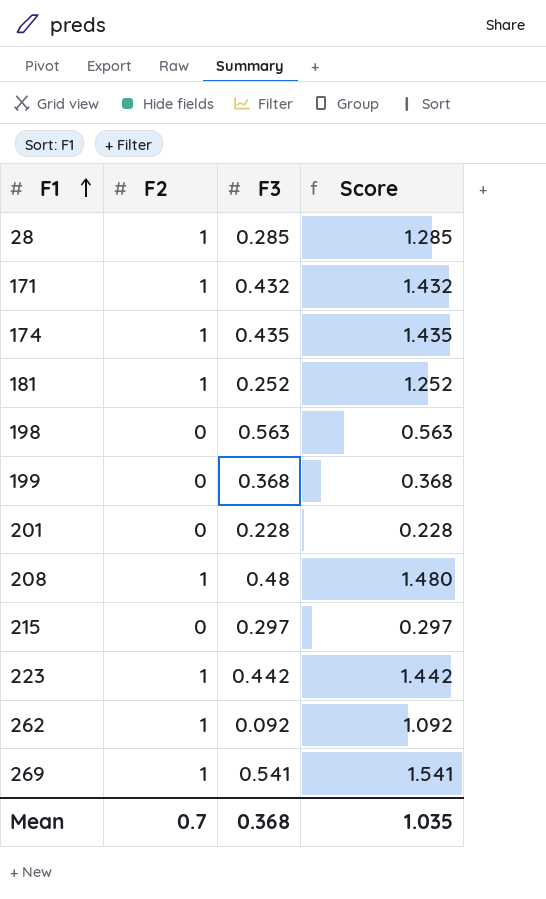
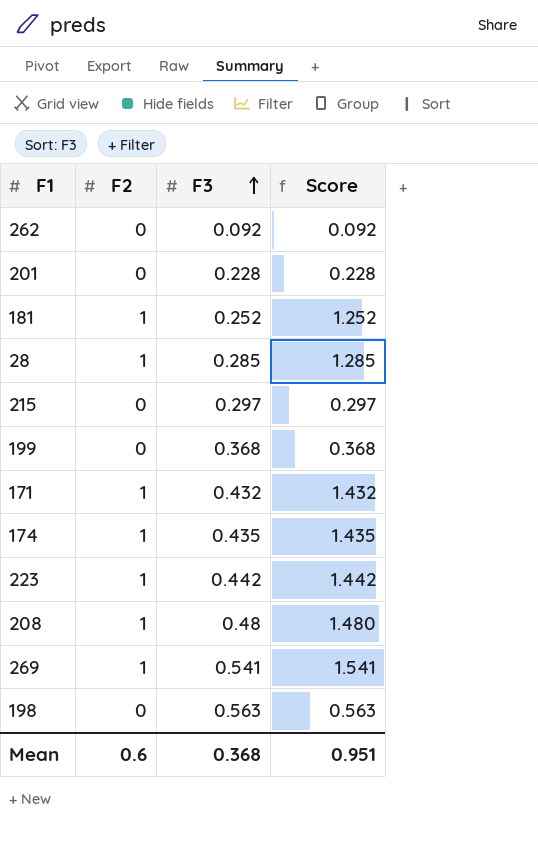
row order: F1 ascending -> F3 ascending
262 | F2: 1 -> 0
262 | Score: 1.092 -> 0.092
Mean | F2: 0.7 -> 0.6
Mean | Score: 1.035 -> 0.951

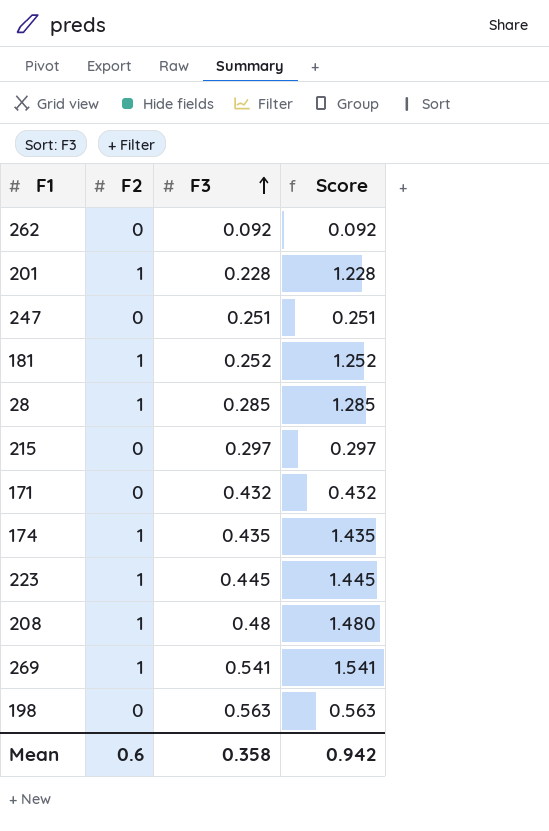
row 199: 0 | 0.368 | 0.368 -> none
201 | F2: 0 -> 1
201 | Score: 0.228 -> 1.228
row 247: none -> 0 | 0.251 | 0.251
171 | F2: 1 -> 0
171 | Score: 1.432 -> 0.432
223 | F3: 0.442 -> 0.445
223 | Score: 1.442 -> 1.445
Mean | F3: 0.368 -> 0.358
Mean | Score: 0.951 -> 0.942

